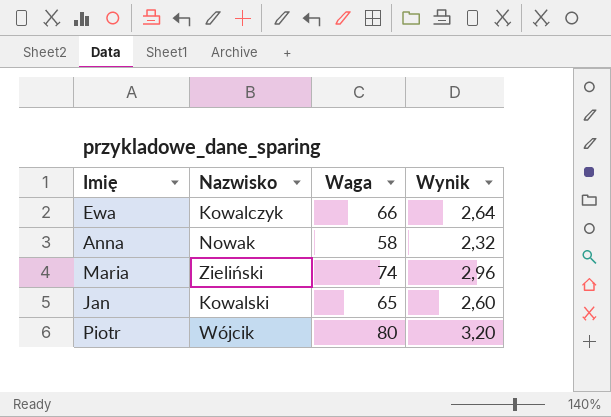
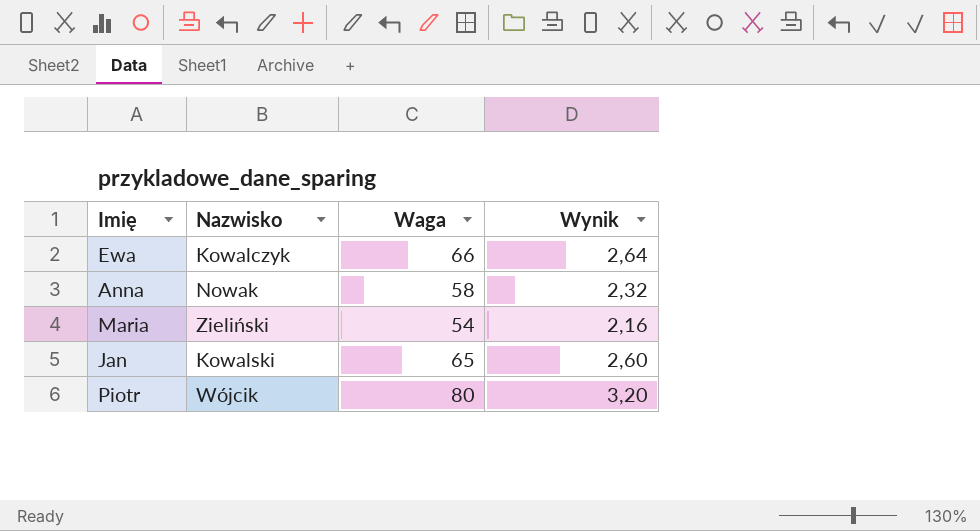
Maria | Waga: 74 -> 54
Maria | Wynik: 2,96 -> 2,16

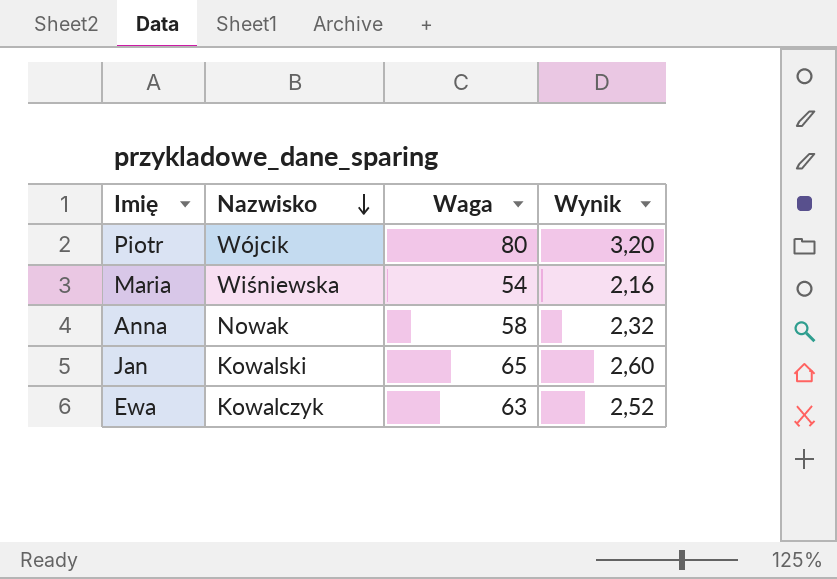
row order: none -> Nazwisko descending
Maria | Nazwisko: Zieliński -> Wiśniewska
Ewa | Waga: 66 -> 63
Ewa | Wynik: 2,64 -> 2,52

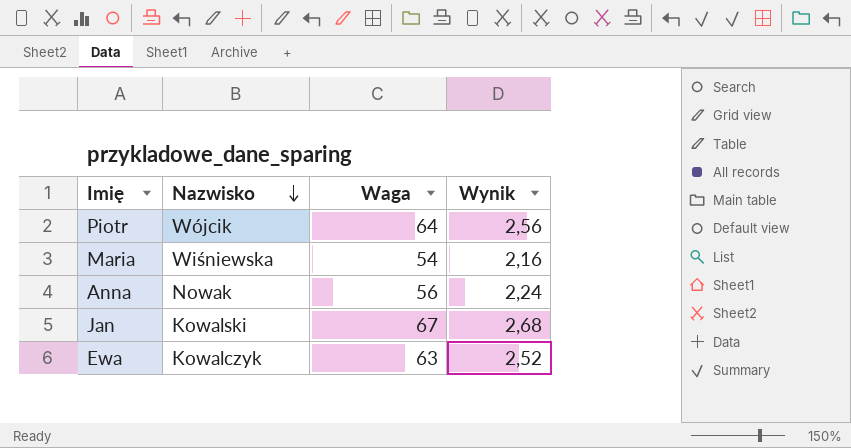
Piotr | Waga: 80 -> 64
Piotr | Wynik: 3,20 -> 2,56
Anna | Waga: 58 -> 56
Anna | Wynik: 2,32 -> 2,24
Jan | Waga: 65 -> 67
Jan | Wynik: 2,60 -> 2,68

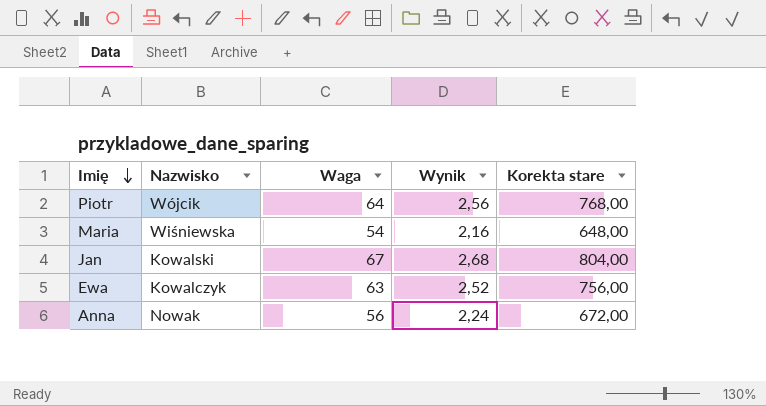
row order: Nazwisko descending -> Imię descending
column Korekta stare | formula: none -> [Waga] * 12

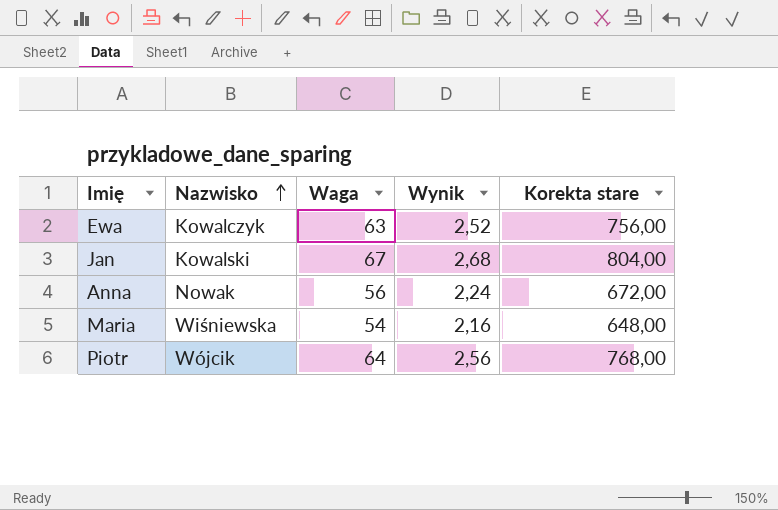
row order: Imię descending -> Nazwisko ascending

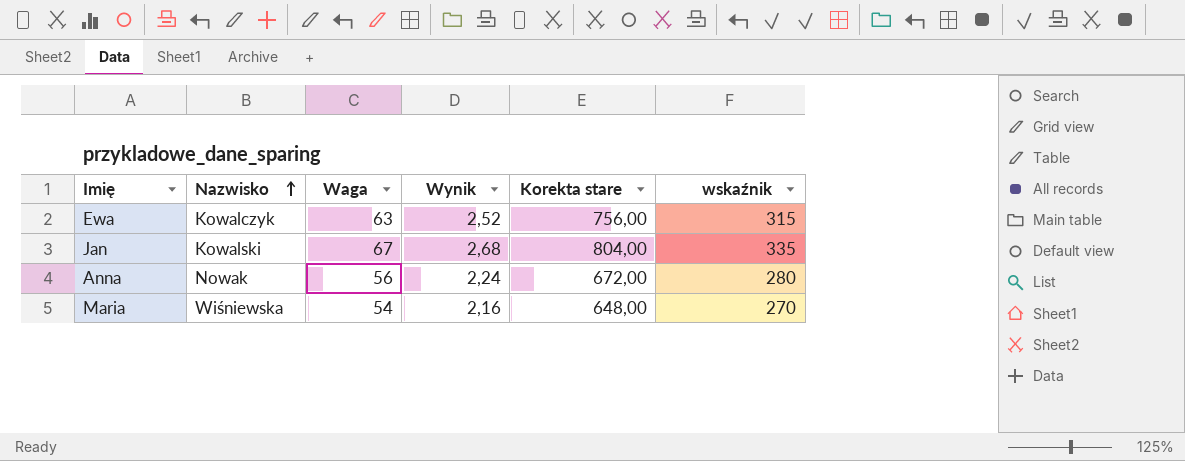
column wskaźnik | formula: none -> [Waga] * 5
row Piotr: Wójcik | 64 | 2,56 | 768,00 -> none

